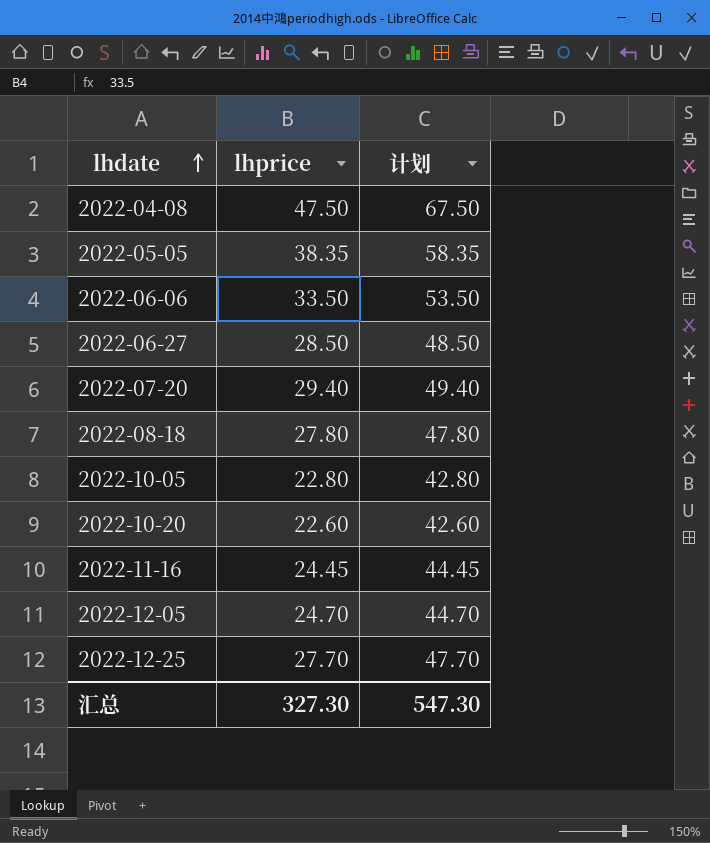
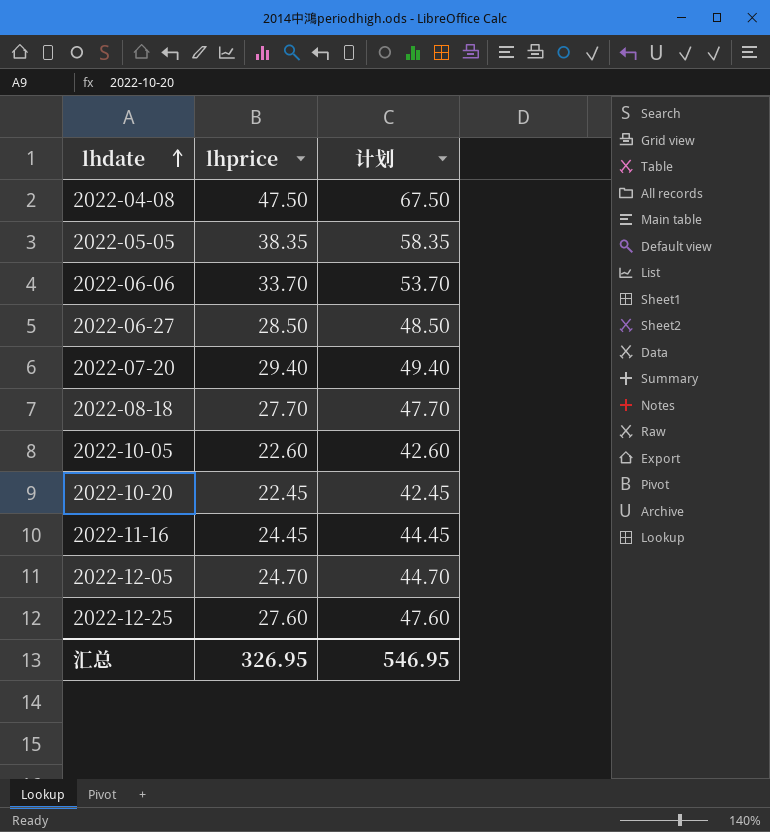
2022-06-06 | lhprice: 33.50 -> 33.70
2022-06-06 | 计划: 53.50 -> 53.70
2022-08-18 | lhprice: 27.80 -> 27.70
2022-08-18 | 计划: 47.80 -> 47.70
2022-10-05 | lhprice: 22.80 -> 22.60
2022-10-05 | 计划: 42.80 -> 42.60
2022-10-20 | lhprice: 22.60 -> 22.45
2022-10-20 | 计划: 42.60 -> 42.45
2022-12-25 | lhprice: 27.70 -> 27.60
2022-12-25 | 计划: 47.70 -> 47.60
汇总 | lhprice: 327.30 -> 326.95
汇总 | 计划: 547.30 -> 546.95

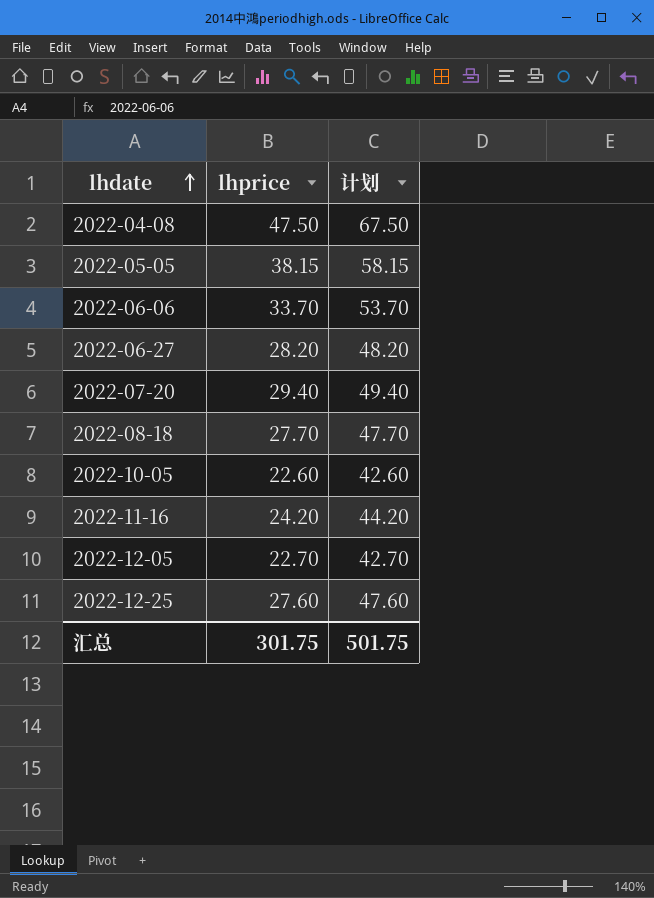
row 2022-10-20: 22.45 | 42.45 -> none
2022-05-05 | lhprice: 38.35 -> 38.15
2022-05-05 | 计划: 58.35 -> 58.15
2022-06-27 | lhprice: 28.50 -> 28.20
2022-06-27 | 计划: 48.50 -> 48.20
2022-11-16 | lhprice: 24.45 -> 24.20
2022-11-16 | 计划: 44.45 -> 44.20
2022-12-05 | lhprice: 24.70 -> 22.70
2022-12-05 | 计划: 44.70 -> 42.70
汇总 | lhprice: 326.95 -> 301.75
汇总 | 计划: 546.95 -> 501.75

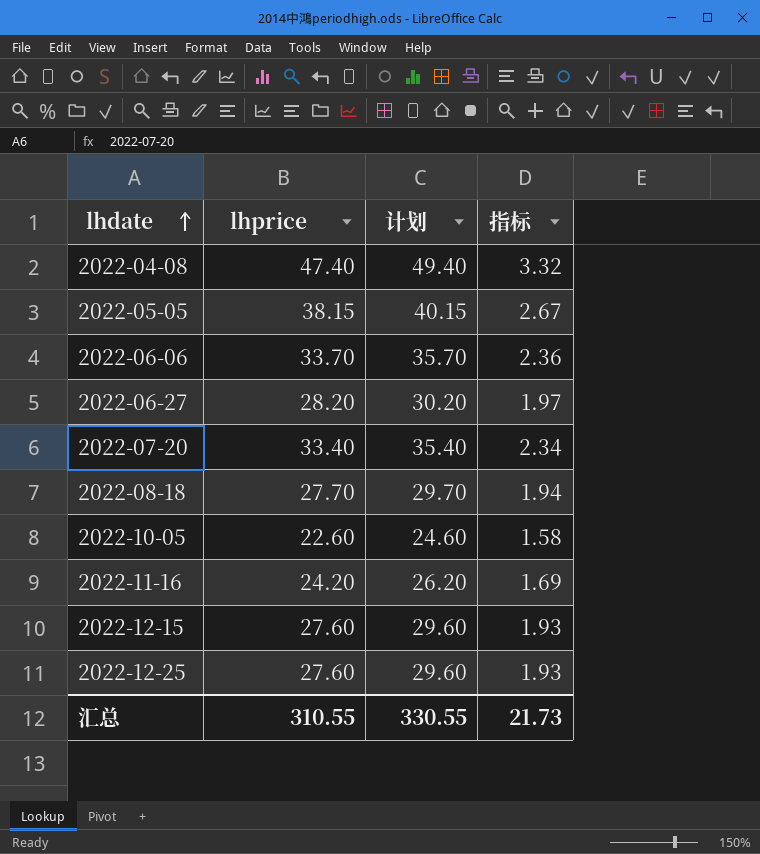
column 计划 | formula: [lhprice] + 20 -> [lhprice] + 2
column 指标 | formula: none -> [lhprice] * 0.07
row 2022-12-05: 22.70 | 42.70 -> none
2022-04-08 | lhprice: 47.50 -> 47.40
2022-07-20 | lhprice: 29.40 -> 33.40
row 2022-12-15: none -> 27.60 | 29.60 | 1.93
汇总 | lhprice: 301.75 -> 310.55
汇总 | 计划: 501.75 -> 330.55

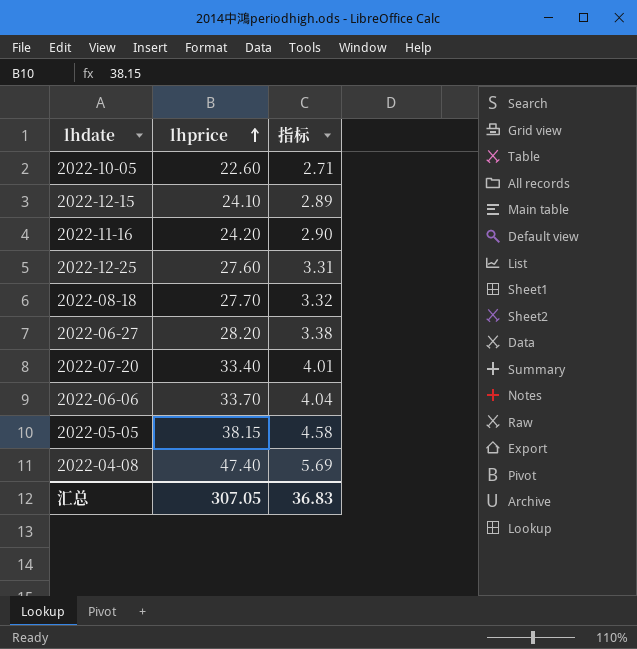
row order: lhdate ascending -> lhprice ascending
column 计划 | formula: [lhprice] + 2 -> none
column 指标 | formula: [lhprice] * 0.07 -> [lhprice] * 0.12
2022-12-15 | lhprice: 27.60 -> 24.10
汇总 | lhprice: 310.55 -> 307.05
汇总 | 指标: 21.73 -> 36.83

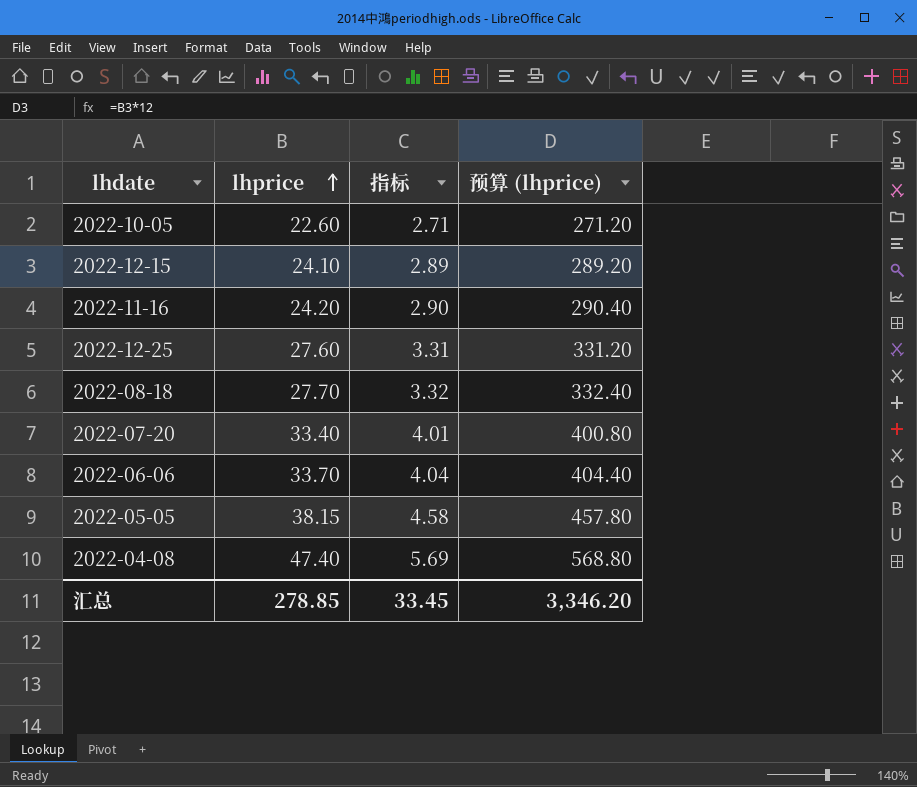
column 预算 (lhprice) | formula: none -> [lhprice] * 12
row 2022-06-27: 28.20 | 3.38 -> none
汇总 | lhprice: 307.05 -> 278.85
汇总 | 指标: 36.83 -> 33.45

